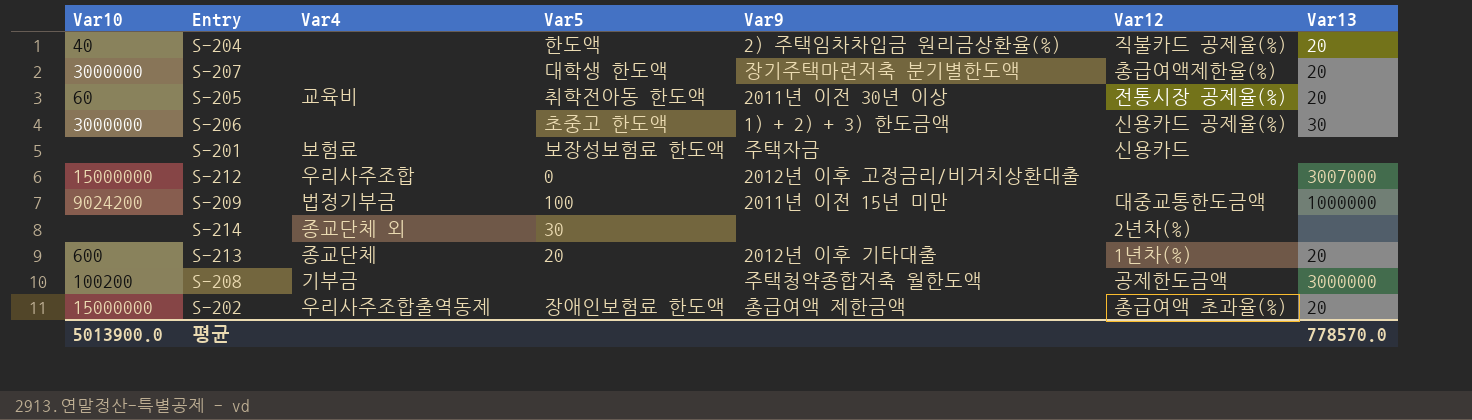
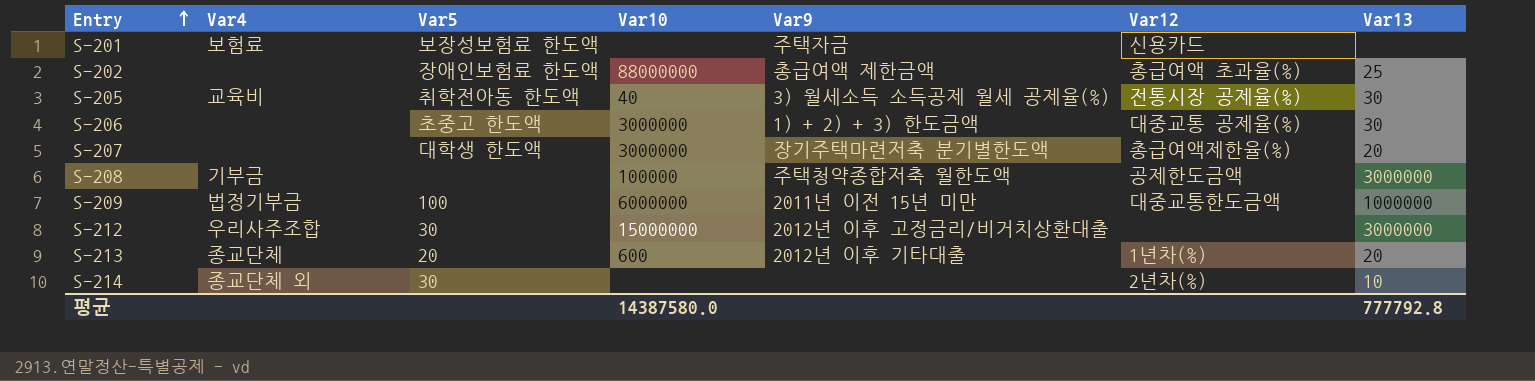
row order: none -> Entry ascending
column Var10 | position: 1 -> 4
row S-204: 40 | none | 한도액 | 2) 주택임차차입금 원리금상환율(%) | 직불카드 공제율(%) | 20 -> none
S-202 | Var4: 우리사주조합출역동제 -> none
S-202 | Var10: 15000000 -> 88000000
S-202 | Var13: 20 -> 25
S-205 | Var10: 60 -> 40
S-205 | Var9: 2011년 이전 30년 이상 -> 3) 월세소득 소득공제 월세 공제율(%)
S-205 | Var13: 20 -> 30
S-206 | Var12: 신용카드 공제율(%) -> 대중교통 공제율(%)
S-208 | Var10: 100200 -> 100000
S-209 | Var10: 9024200 -> 6000000
S-212 | Var5: 0 -> 30
S-212 | Var13: 3007000 -> 3000000
S-214 | Var13: none -> 10
평균 | Var10: 5013900.0 -> 14387580.0
평균 | Var13: 778570.0 -> 777792.8

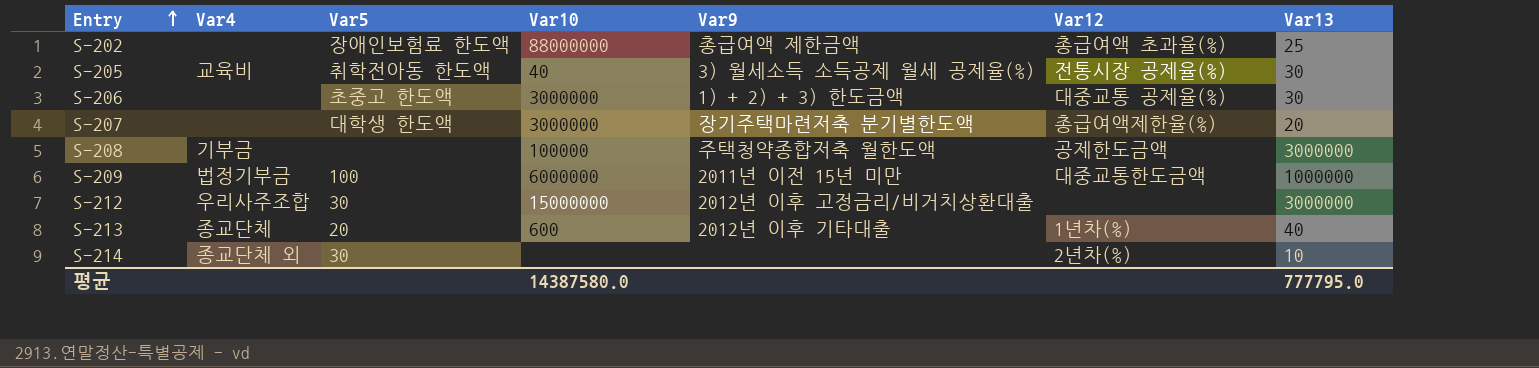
row S-201: 보험료 | 보장성보험료 한도액 | none | 주택자금 | 신용카드 | none -> none
S-213 | Var13: 20 -> 40
평균 | Var13: 777792.8 -> 777795.0

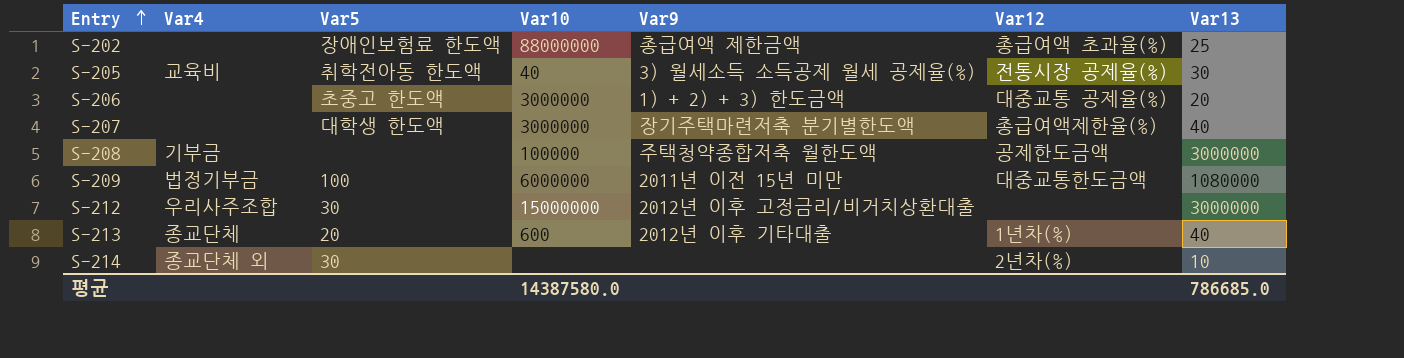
S-206 | Var13: 30 -> 20
S-207 | Var13: 20 -> 40
S-209 | Var13: 1000000 -> 1080000
평균 | Var13: 777795.0 -> 786685.0

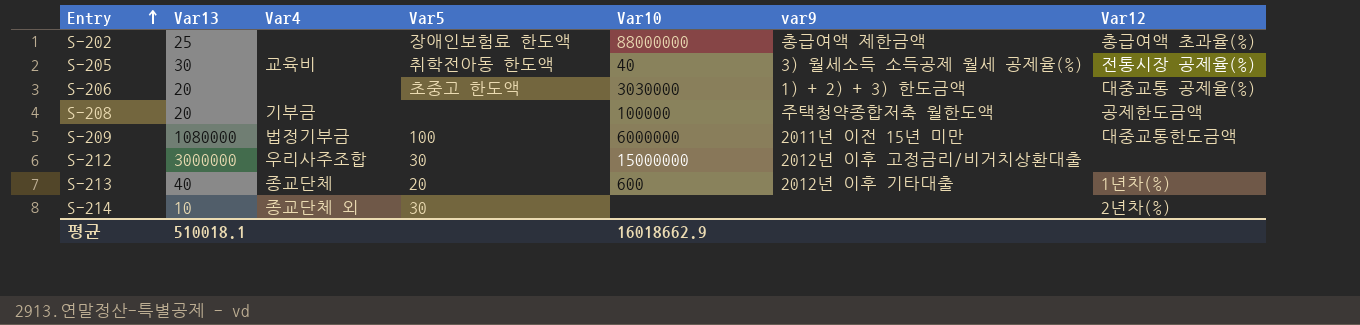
column Var13 | position: 7 -> 2
column name: Var9 -> var9
row S-207: none | 대학생 한도액 | 3000000 | 장기주택마련저축 분기별한도액 | 총급여액제한율(%) | 40 -> none
S-206 | Var10: 3000000 -> 3030000
S-208 | Var13: 3000000 -> 20
평균 | Var13: 786685.0 -> 510018.1
평균 | Var10: 14387580.0 -> 16018662.9

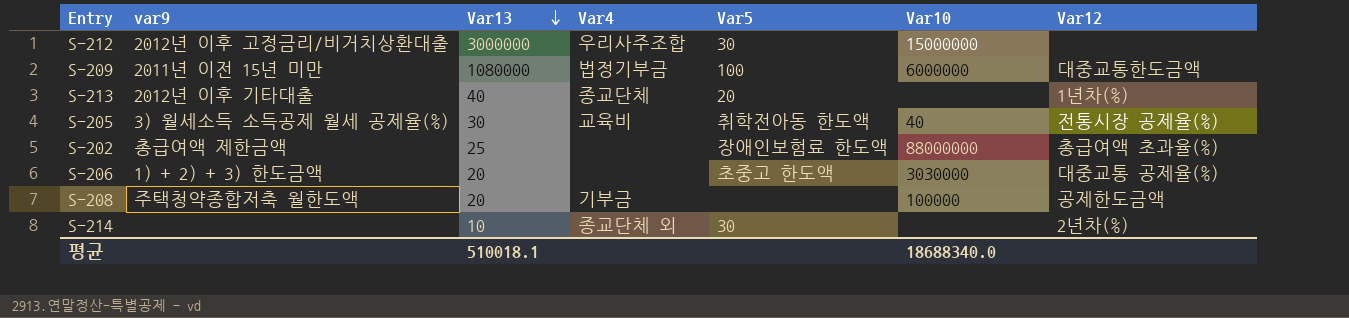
row order: Entry ascending -> Var13 descending
column var9 | position: 6 -> 2
S-213 | Var10: 600 -> none
평균 | Var10: 16018662.9 -> 18688340.0

